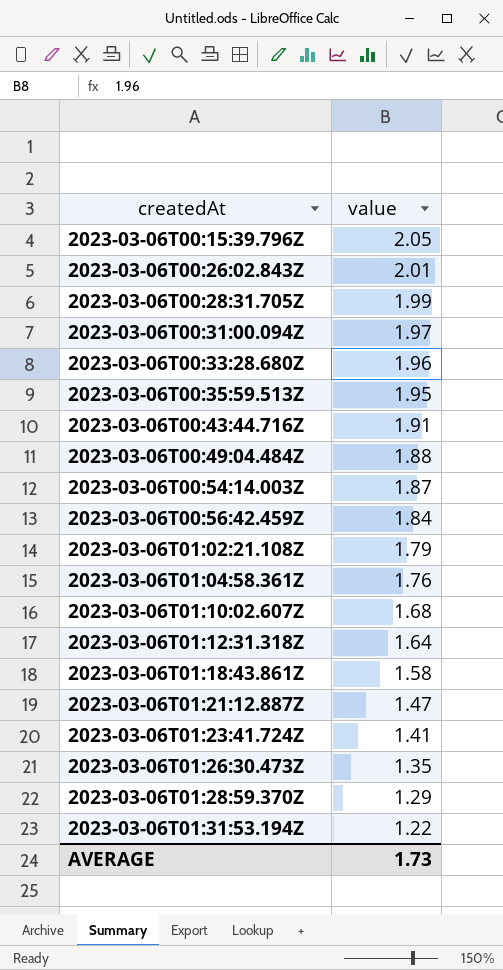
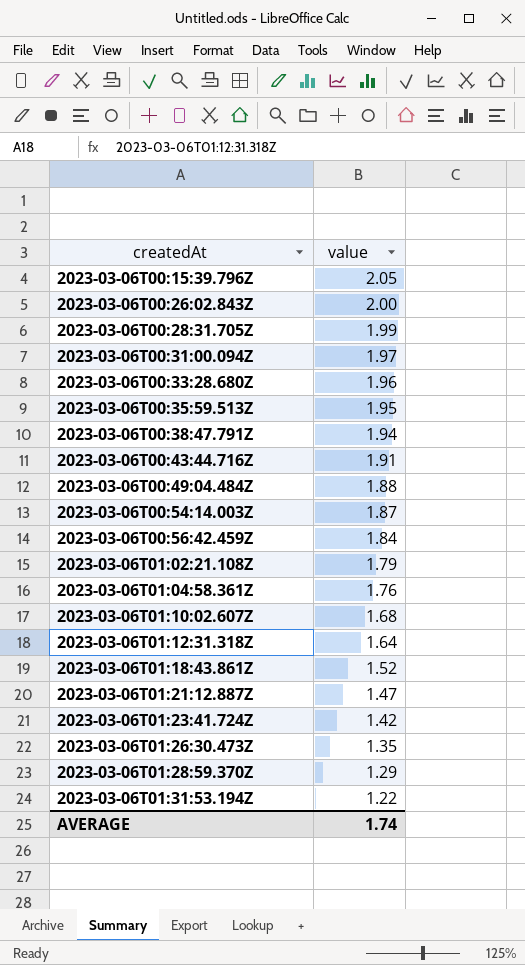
2023-03-06T00:26:02.843Z | value: 2.01 -> 2.00
row 2023-03-06T00:38:47.791Z: none -> 1.94
2023-03-06T01:18:43.861Z | value: 1.58 -> 1.52
2023-03-06T01:23:41.724Z | value: 1.41 -> 1.42
AVERAGE | value: 1.73 -> 1.74

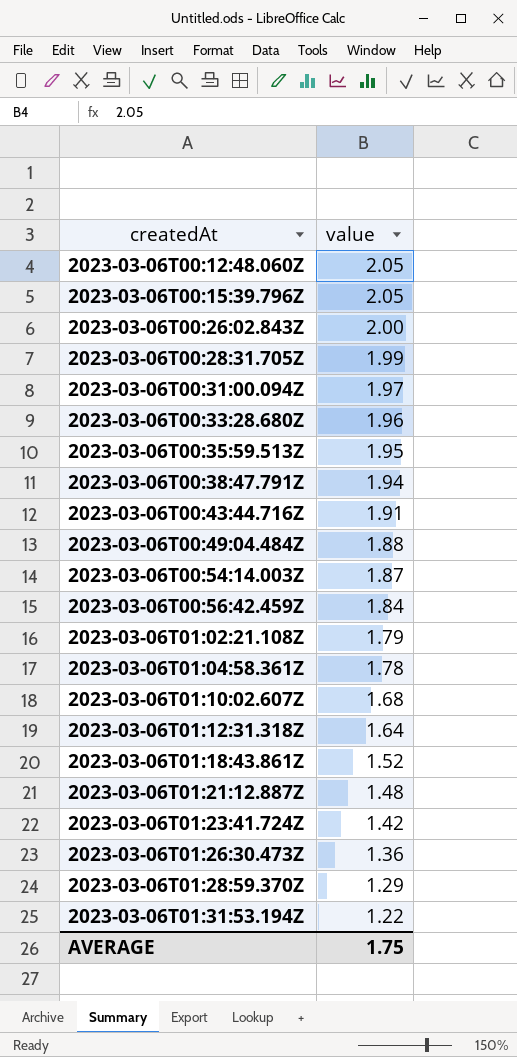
row 2023-03-06T00:12:48.060Z: none -> 2.05
2023-03-06T01:04:58.361Z | value: 1.76 -> 1.78
2023-03-06T01:21:12.887Z | value: 1.47 -> 1.48
2023-03-06T01:26:30.473Z | value: 1.35 -> 1.36
AVERAGE | value: 1.74 -> 1.75

